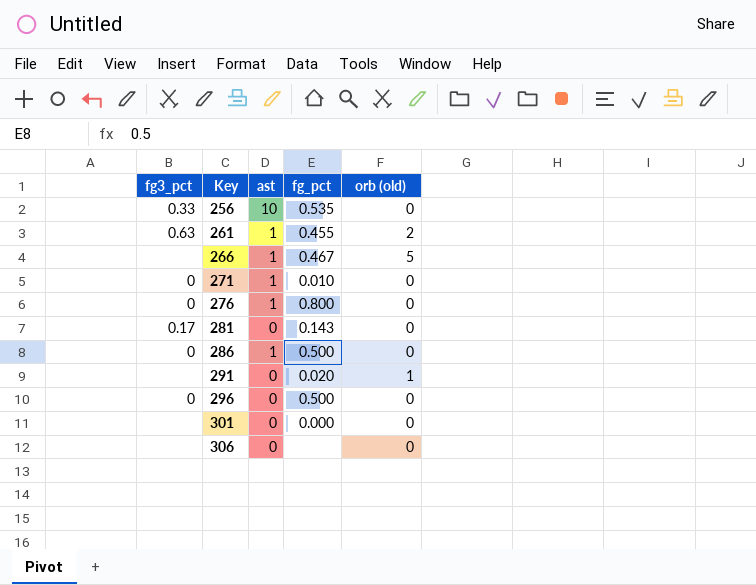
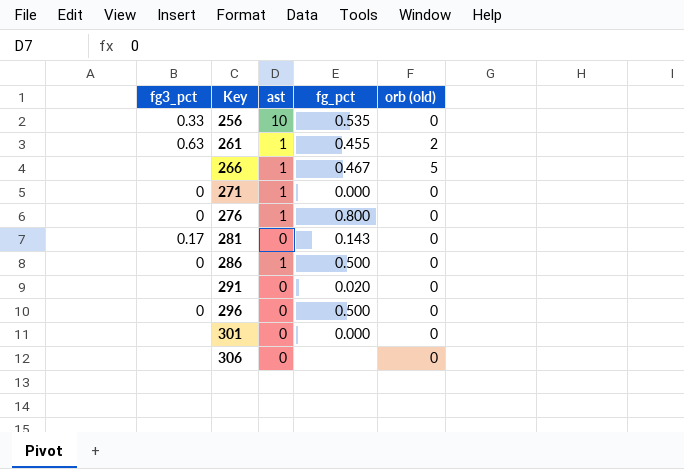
271 | fg_pct: 0.010 -> 0.000
291 | orb (old): 1 -> 0

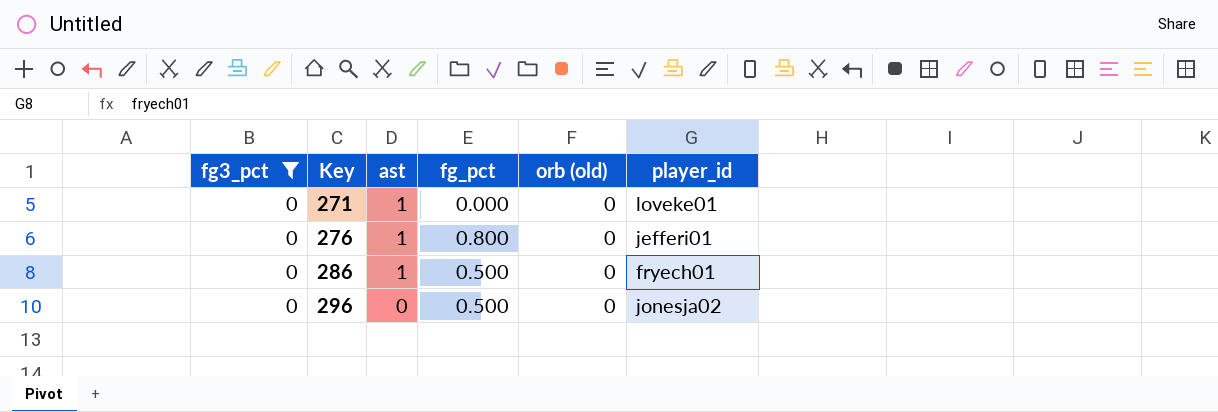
filter: none -> fg3_pct = 0
column player_id | position: none -> 6

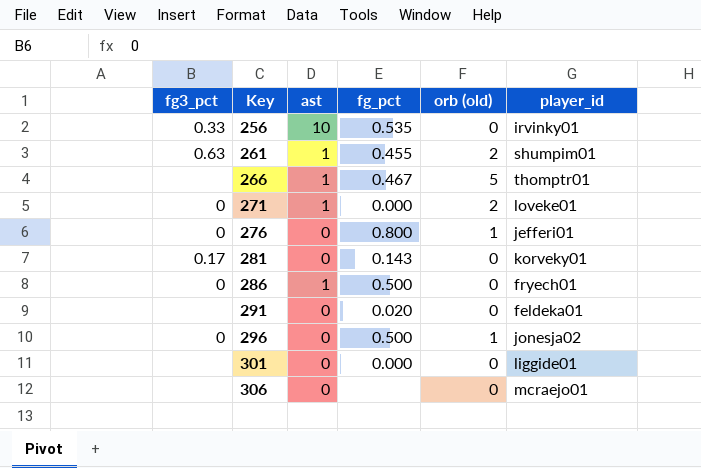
filter: fg3_pct = 0 -> none
271 | orb (old): 0 -> 2
276 | ast: 1 -> 0
276 | orb (old): 0 -> 1
296 | orb (old): 0 -> 1

